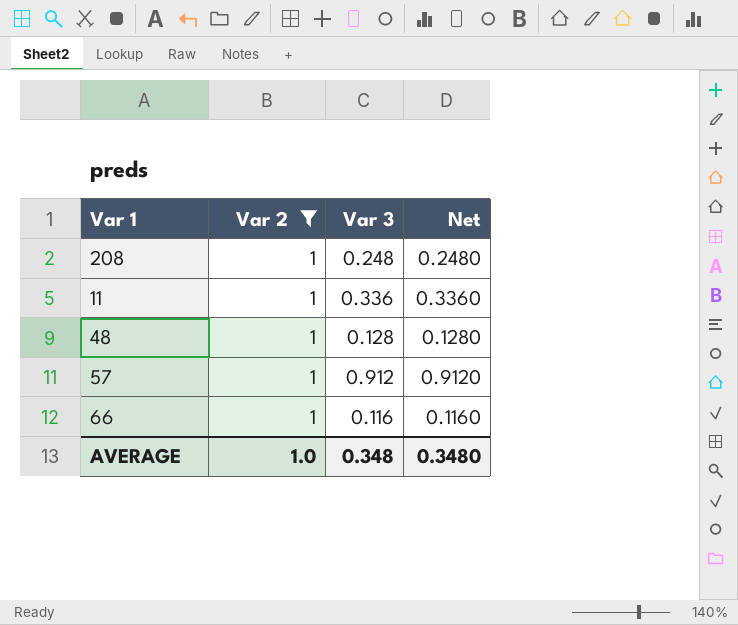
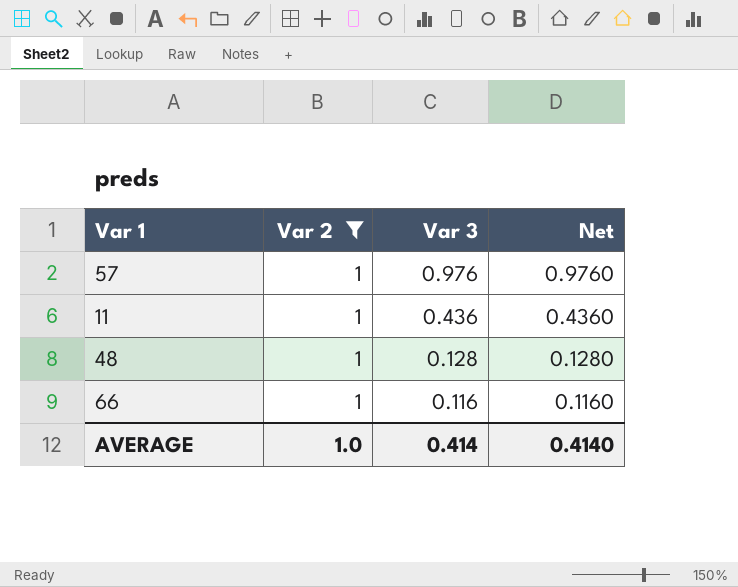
row order: none -> Var 3 descending
row 208: 1 | 0.248 | 0.2480 -> none
57 | Var 3: 0.912 -> 0.976
57 | Net: 0.9120 -> 0.9760
11 | Var 3: 0.336 -> 0.436
11 | Net: 0.3360 -> 0.4360
AVERAGE | Var 3: 0.348 -> 0.414
AVERAGE | Net: 0.3480 -> 0.4140

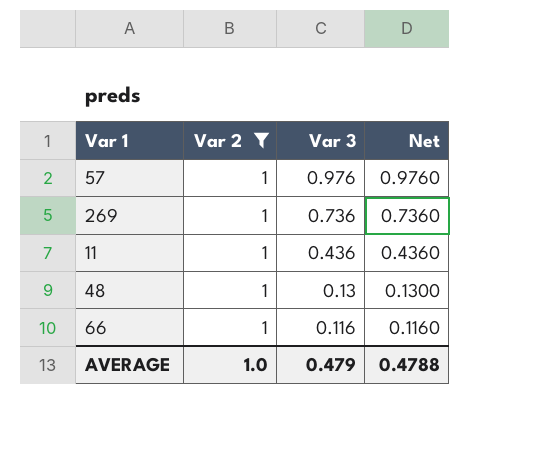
row 269: none -> 1 | 0.736 | 0.7360
48 | Var 3: 0.128 -> 0.13
48 | Net: 0.1280 -> 0.1300
AVERAGE | Var 3: 0.414 -> 0.479
AVERAGE | Net: 0.4140 -> 0.4788

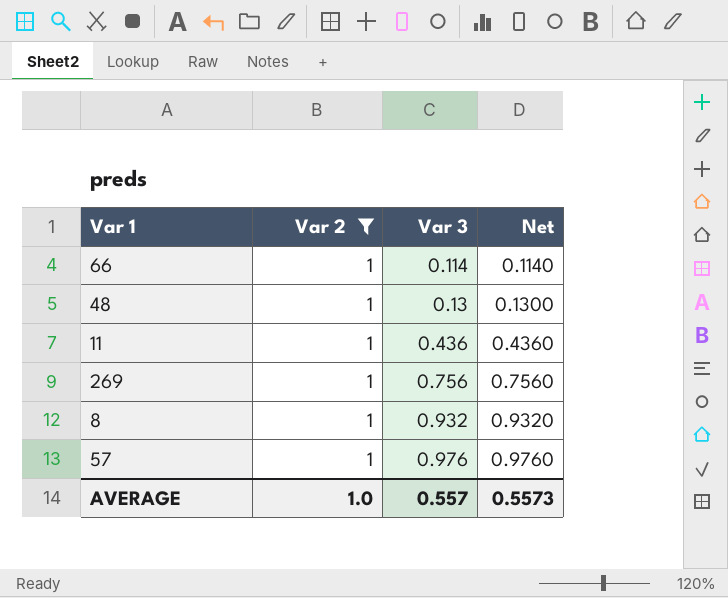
row order: Var 3 descending -> Var 3 ascending
66 | Var 3: 0.116 -> 0.114
66 | Net: 0.1160 -> 0.1140
269 | Var 3: 0.736 -> 0.756
269 | Net: 0.7360 -> 0.7560
row 8: none -> 1 | 0.932 | 0.9320
AVERAGE | Var 3: 0.479 -> 0.557
AVERAGE | Net: 0.4788 -> 0.5573

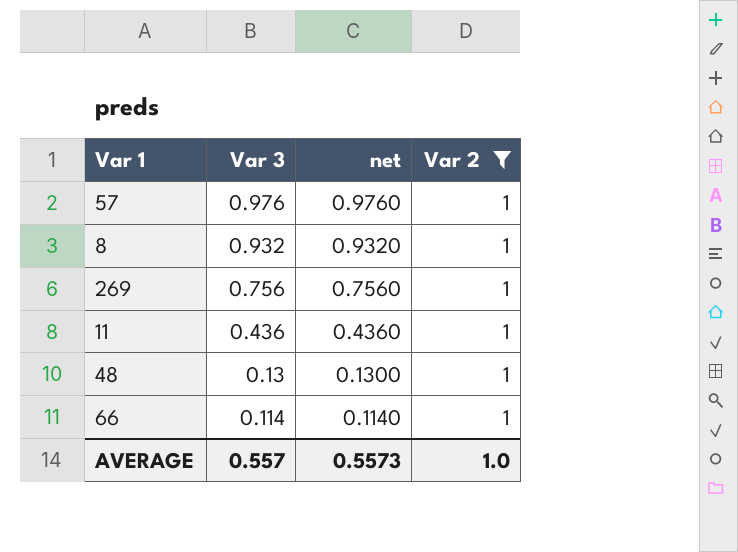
row order: Var 3 ascending -> Var 3 descending
column name: Net -> net
column Var 2 | position: 2 -> 4

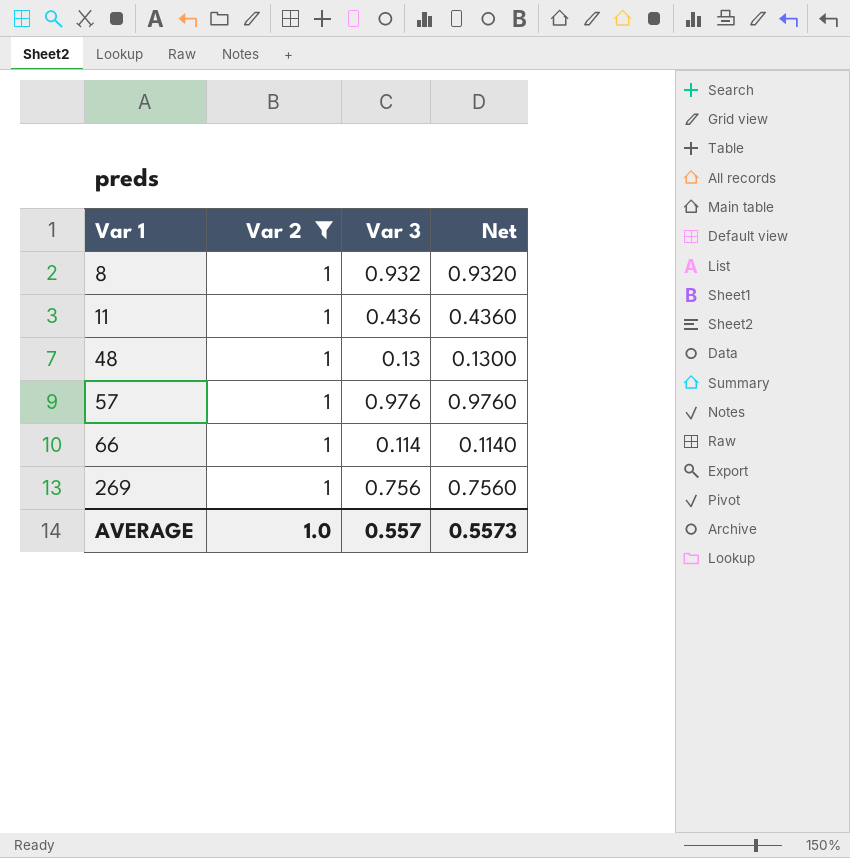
row order: Var 3 descending -> Var 1 ascending
column Var 2 | position: 4 -> 2
column name: net -> Net

